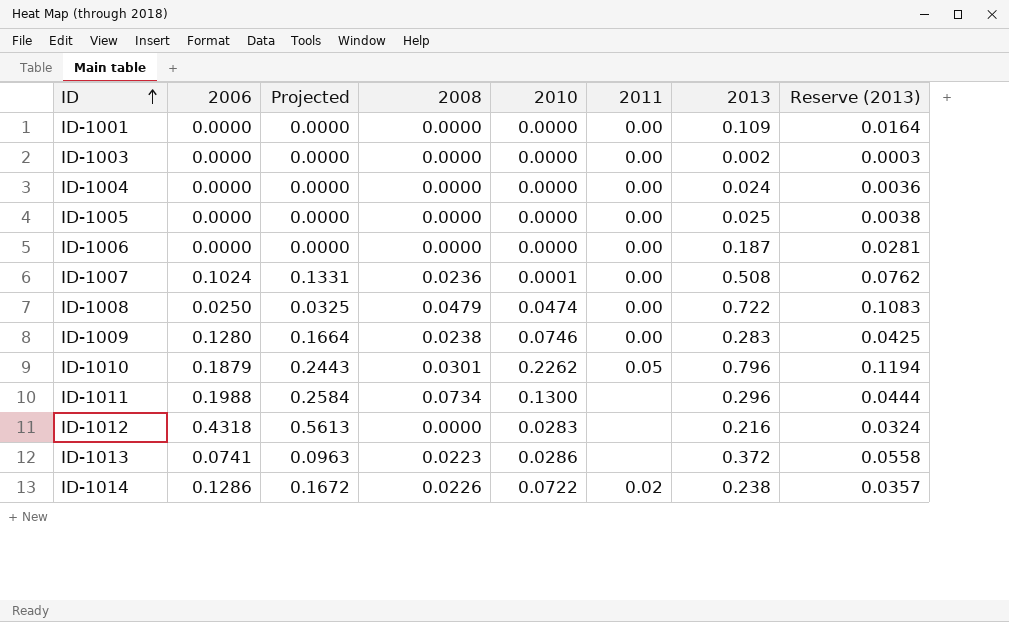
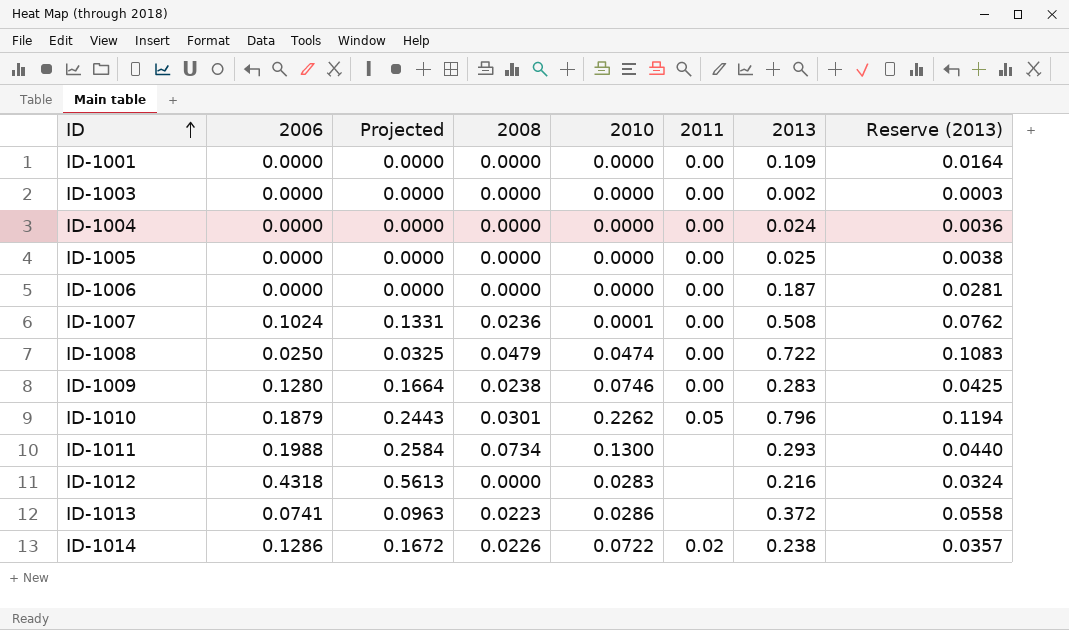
ID-1011 | 2013: 0.296 -> 0.293
ID-1011 | Reserve (2013): 0.0444 -> 0.0440

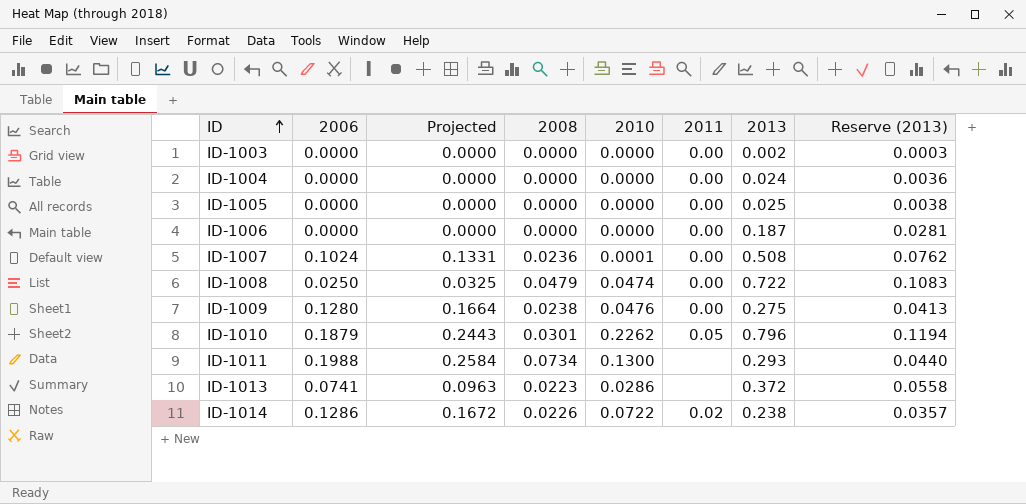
row ID-1001: 0.0000 | 0.0000 | 0.0000 | 0.0000 | 0.00 | 0.109 | 0.0164 -> none
row ID-1012: 0.4318 | 0.5613 | 0.0000 | 0.0283 | none | 0.216 | 0.0324 -> none
ID-1009 | 2010: 0.0746 -> 0.0476
ID-1009 | 2013: 0.283 -> 0.275
ID-1009 | Reserve (2013): 0.0425 -> 0.0413

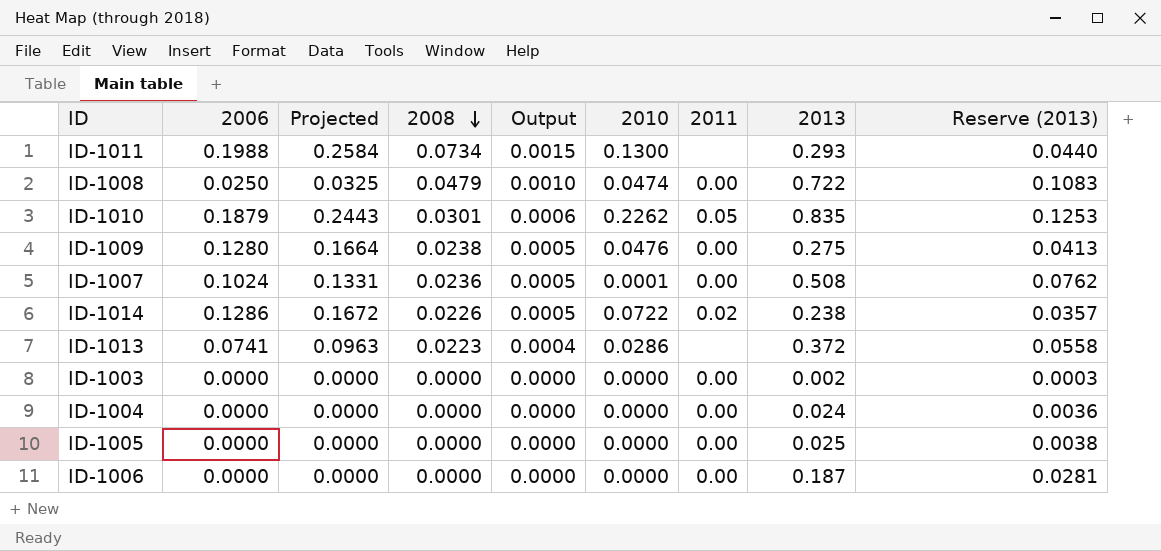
row order: ID ascending -> 2008 descending
column Output | formula: none -> [2008] * 0.02
ID-1010 | 2013: 0.796 -> 0.835
ID-1010 | Reserve (2013): 0.1194 -> 0.1253

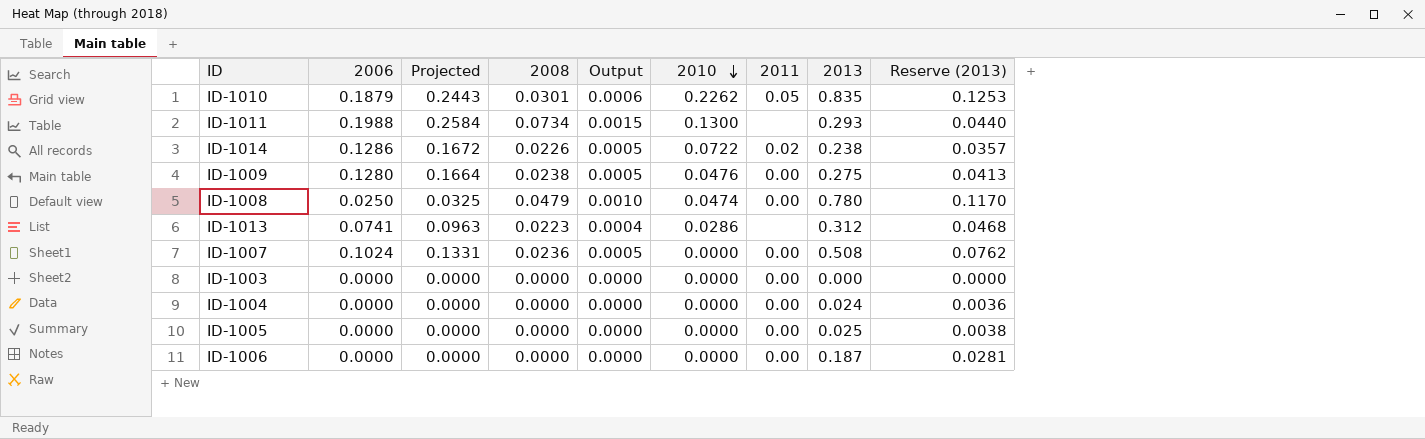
row order: 2008 descending -> 2010 descending
ID-1008 | 2013: 0.722 -> 0.780
ID-1008 | Reserve (2013): 0.1083 -> 0.1170
ID-1013 | 2013: 0.372 -> 0.312
ID-1013 | Reserve (2013): 0.0558 -> 0.0468
ID-1007 | 2010: 0.0001 -> 0.0000
ID-1003 | 2013: 0.002 -> 0.000
ID-1003 | Reserve (2013): 0.0003 -> 0.0000

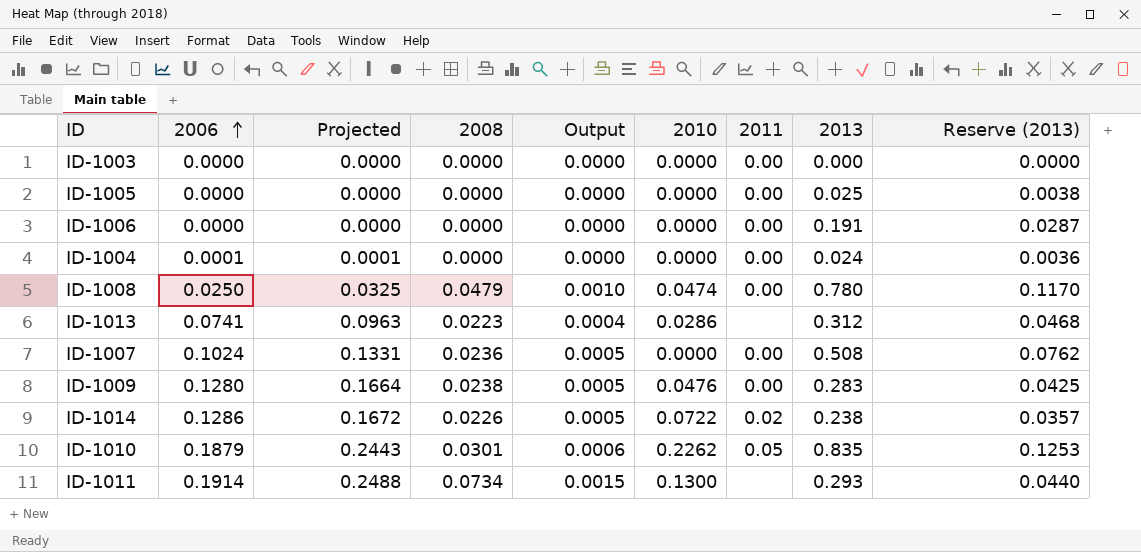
row order: 2010 descending -> 2006 ascending
ID-1006 | 2013: 0.187 -> 0.191
ID-1006 | Reserve (2013): 0.0281 -> 0.0287
ID-1004 | 2006: 0.0000 -> 0.0001
ID-1004 | Projected: 0.0000 -> 0.0001
ID-1009 | 2013: 0.275 -> 0.283
ID-1009 | Reserve (2013): 0.0413 -> 0.0425
ID-1011 | 2006: 0.1988 -> 0.1914
ID-1011 | Projected: 0.2584 -> 0.2488

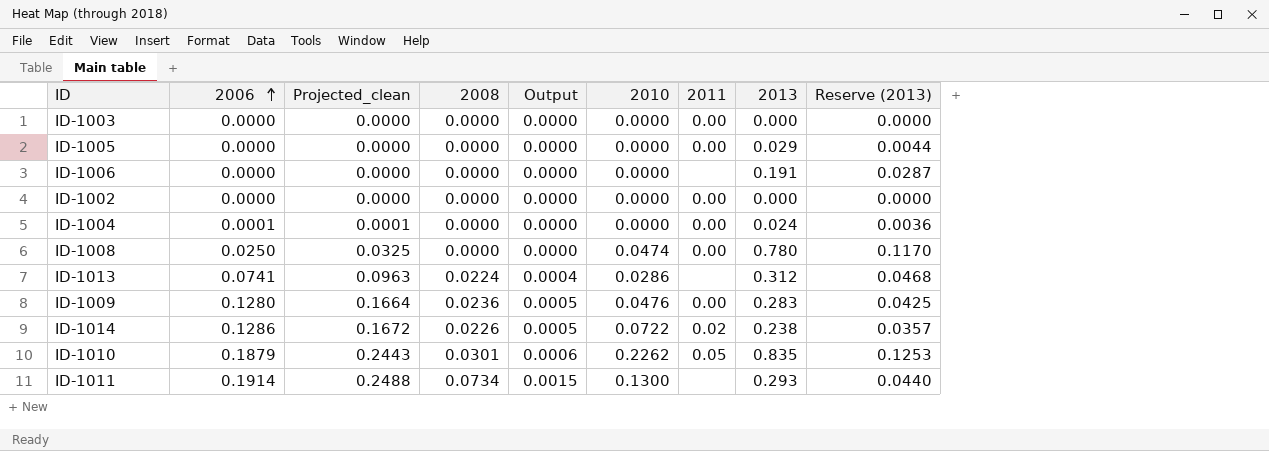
column name: Projected -> Projected_clean
row ID-1007: 0.1024 | 0.1331 | 0.0236 | 0.0005 | 0.0000 | 0.00 | 0.508 | 0.0762 -> none
ID-1005 | 2013: 0.025 -> 0.029
ID-1005 | Reserve (2013): 0.0038 -> 0.0044
ID-1006 | 2011: 0.00 -> none
row ID-1002: none -> 0.0000 | 0.0000 | 0.0000 | 0.0000 | 0.0000 | 0.00 | 0.000 | 0.0000
ID-1008 | 2008: 0.0479 -> 0.0000
ID-1008 | Output: 0.0010 -> 0.0000
ID-1013 | 2008: 0.0223 -> 0.0224
ID-1009 | 2008: 0.0238 -> 0.0236

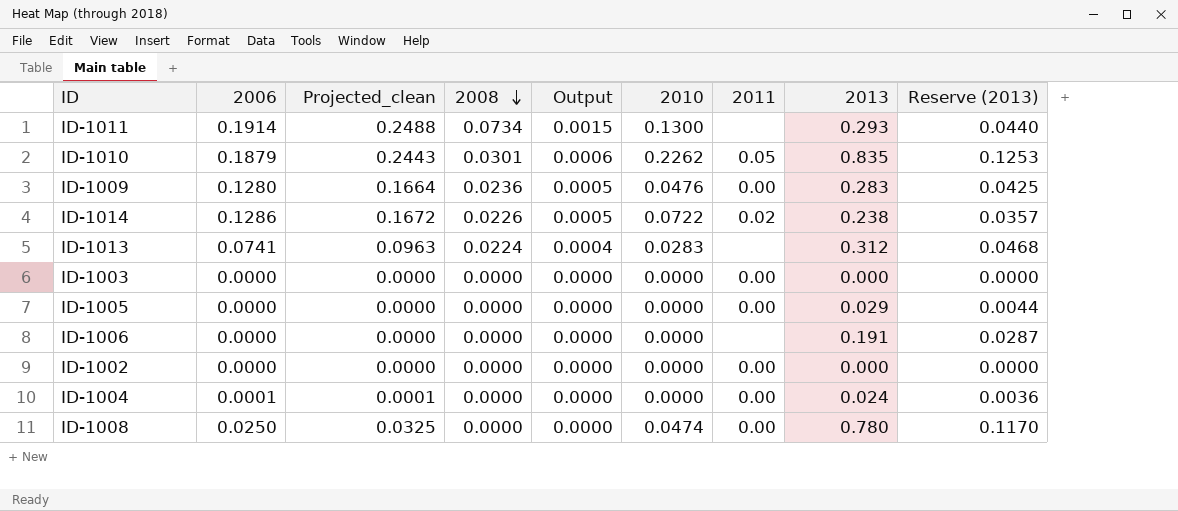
row order: 2006 ascending -> 2008 descending
ID-1013 | 2010: 0.0286 -> 0.0283

